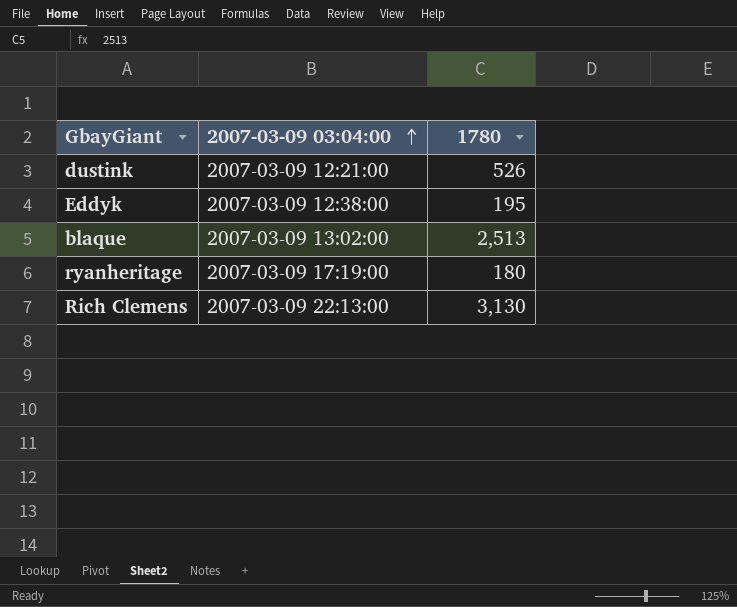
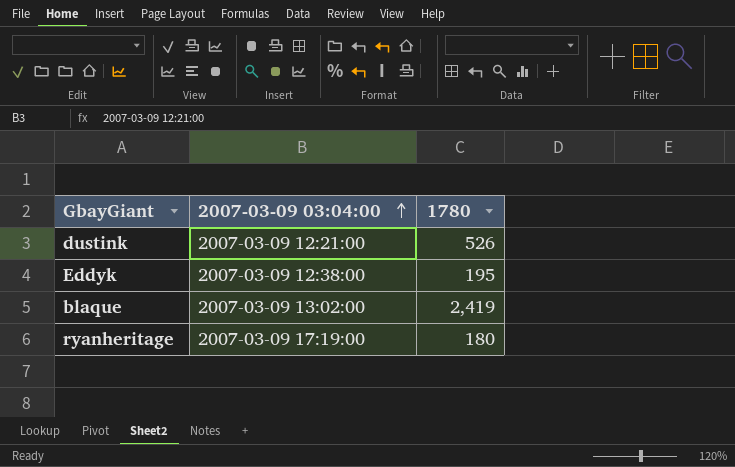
row Rich Clemens: 2007-03-09 22:13:00 | 3,130 -> none
blaque | 1780: 2,513 -> 2,419

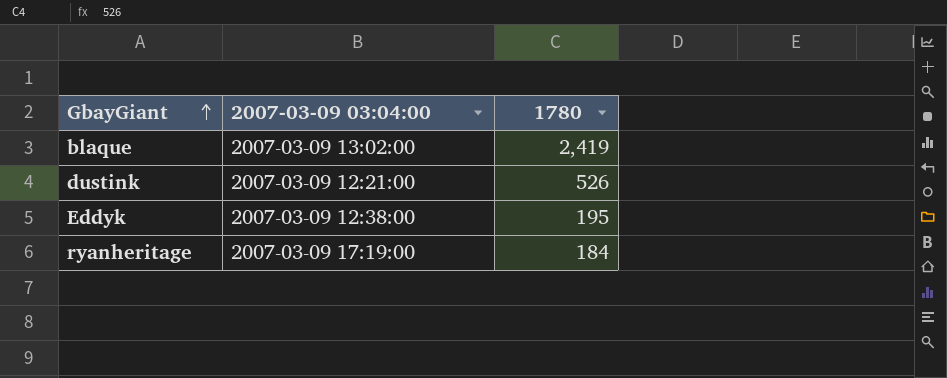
row order: 2007-03-09 03:04:00 ascending -> GbayGiant ascending
ryanheritage | 1780: 180 -> 184

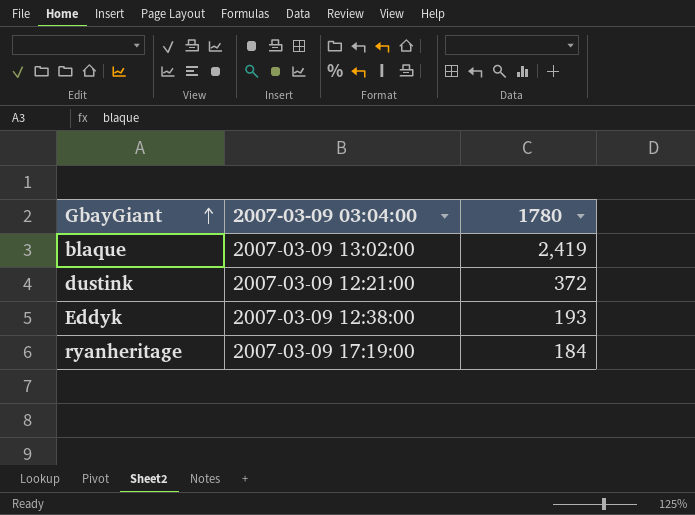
dustink | 1780: 526 -> 372
Eddyk | 1780: 195 -> 193

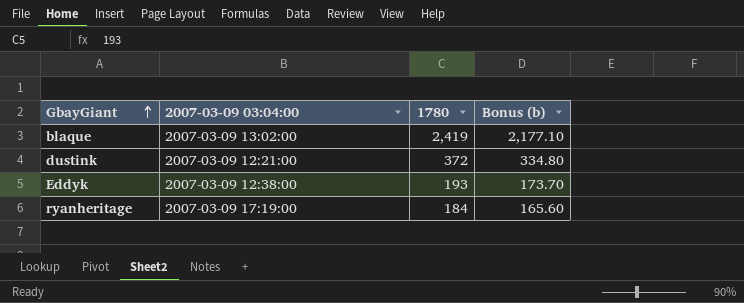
column Bonus (b) | formula: none -> [1780] * 0.9

